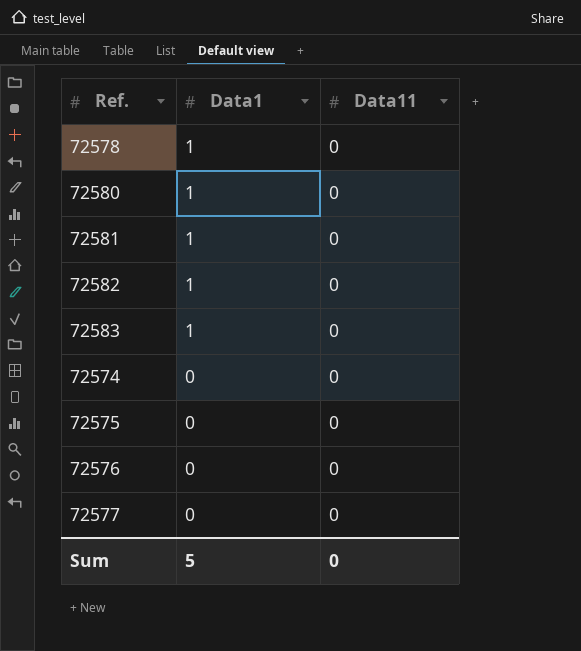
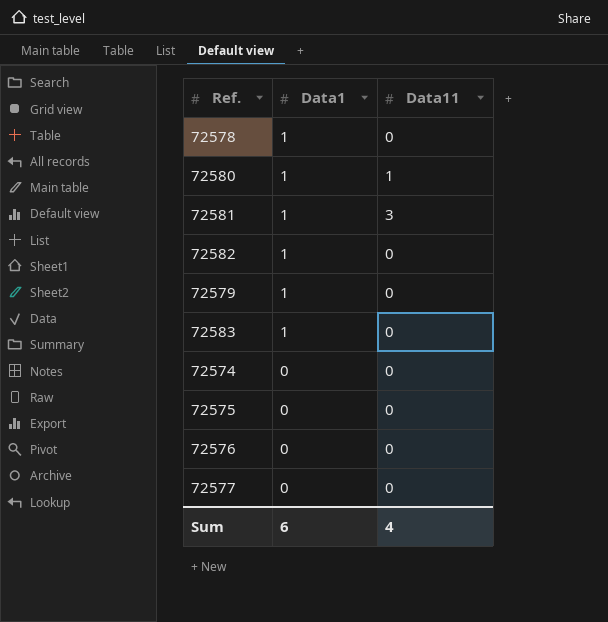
72580 | Data11: 0 -> 1
72581 | Data11: 0 -> 3
row 72579: none -> 1 | 0
Sum | Data1: 5 -> 6
Sum | Data11: 0 -> 4

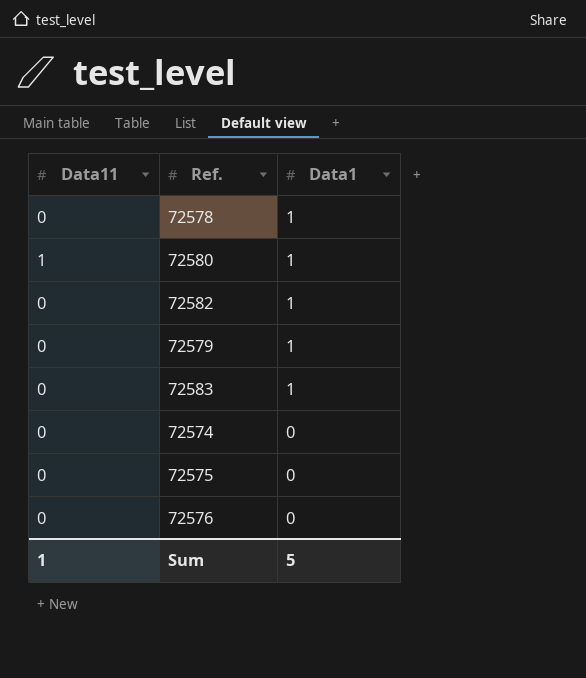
column Data11 | position: 3 -> 1
row 72581: 1 | 3 -> none
row 72577: 0 | 0 -> none
Sum | Data11: 4 -> 1
Sum | Data1: 6 -> 5

